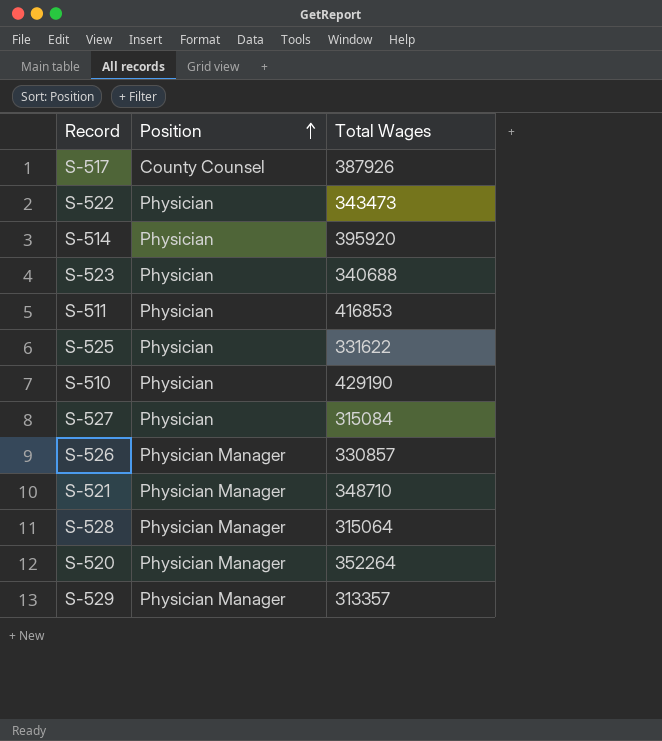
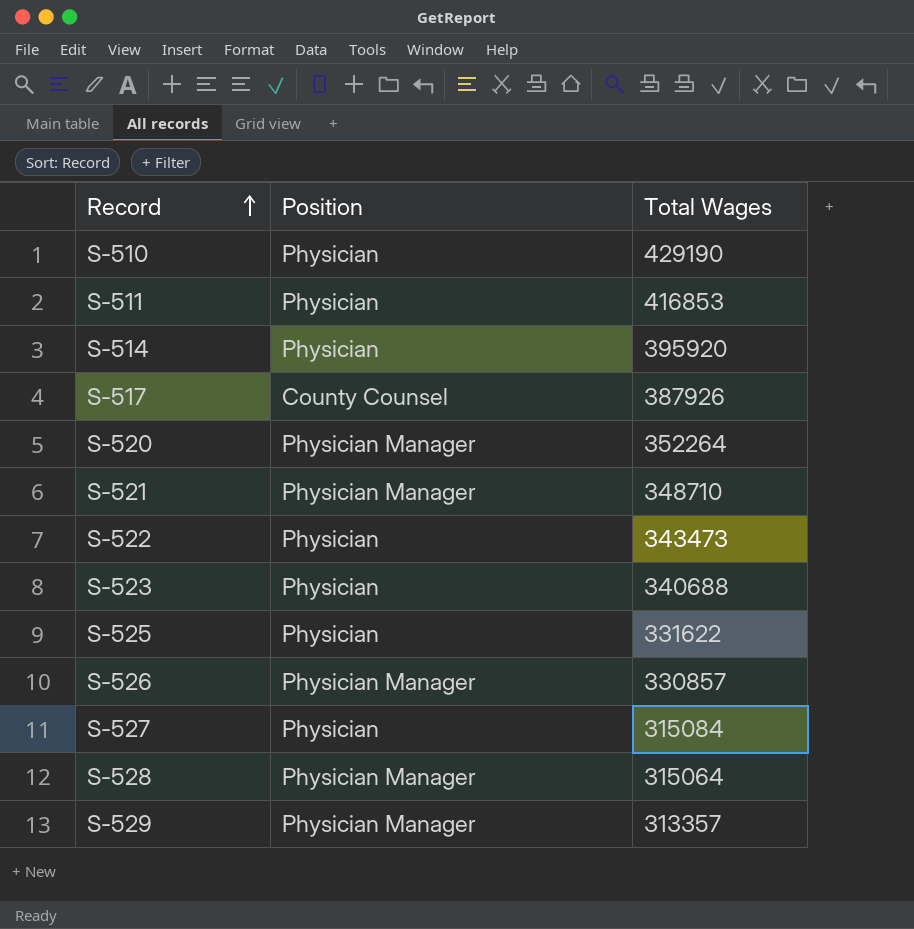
row order: Position ascending -> Record ascending

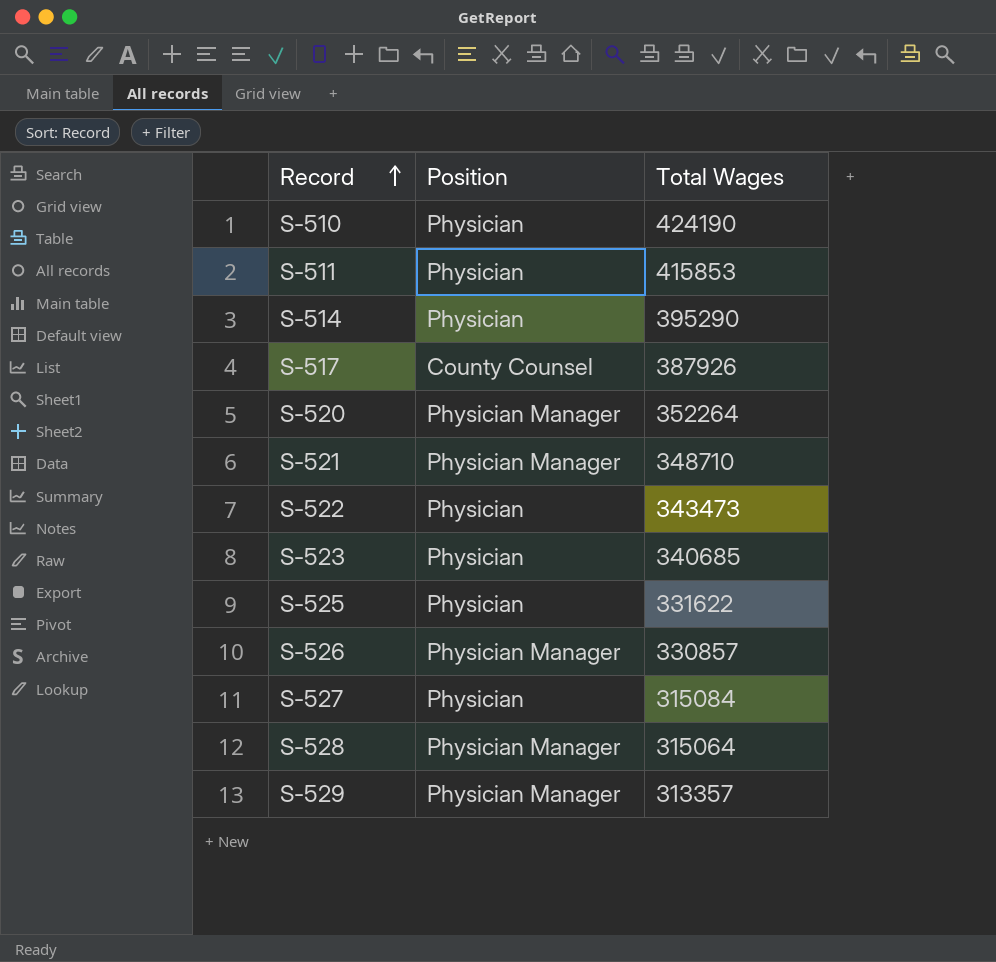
S-510 | Total Wages: 429190 -> 424190
S-511 | Total Wages: 416853 -> 415853
S-514 | Total Wages: 395920 -> 395290
S-523 | Total Wages: 340688 -> 340685

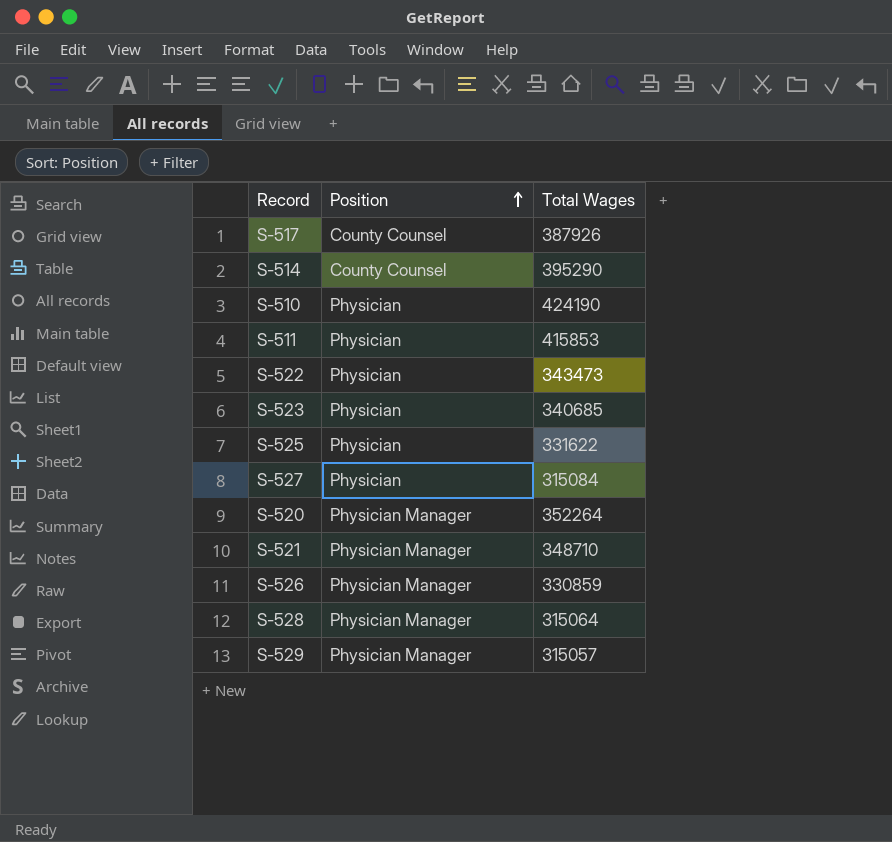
row order: Record ascending -> Position ascending
S-514 | Position: Physician -> County Counsel
S-526 | Total Wages: 330857 -> 330859
S-529 | Total Wages: 313357 -> 315057

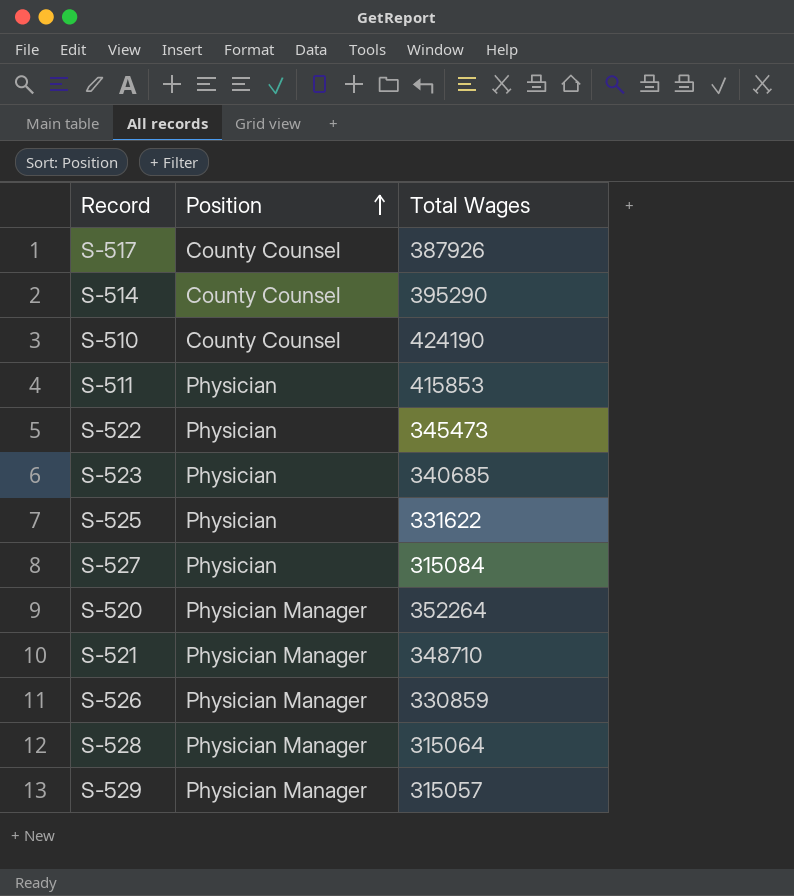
S-510 | Position: Physician -> County Counsel
S-522 | Total Wages: 343473 -> 345473

